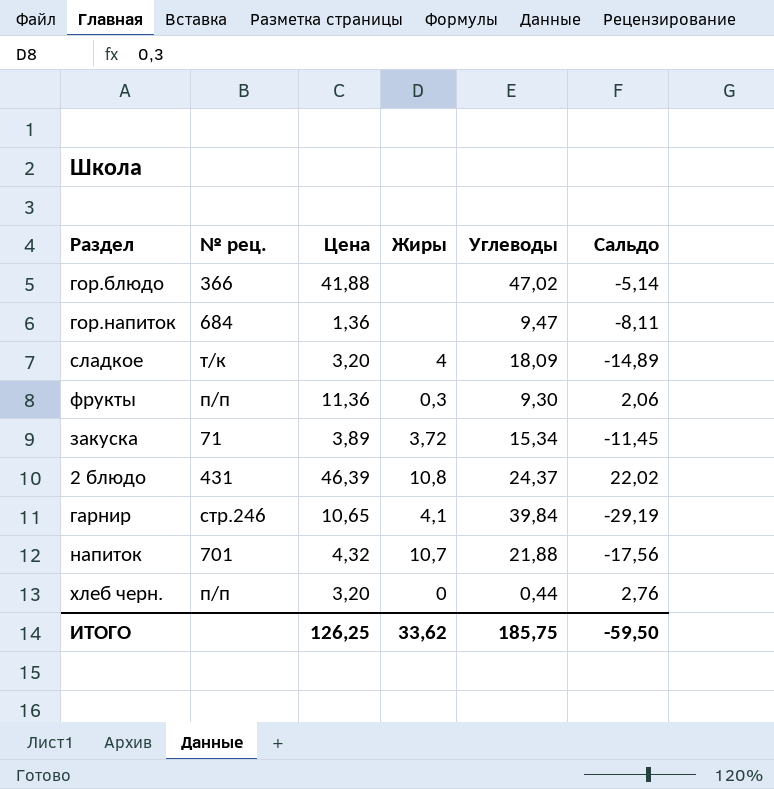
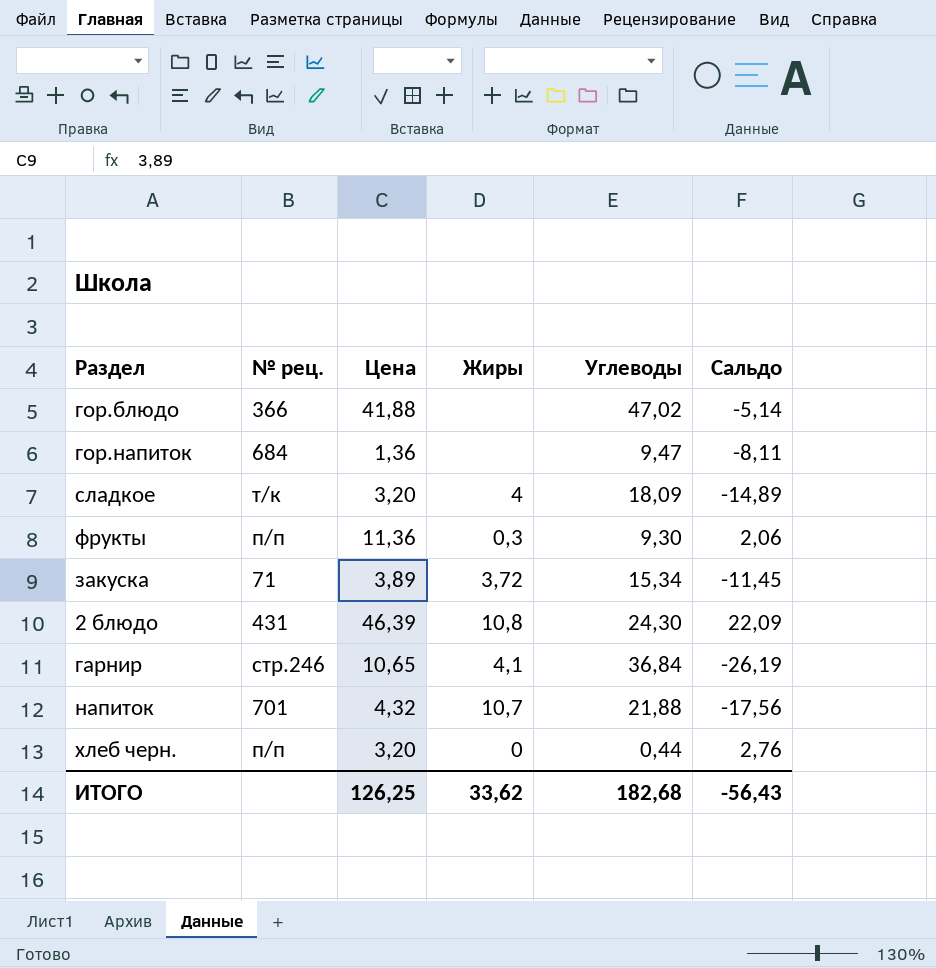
2 блюдо | Углеводы: 24,37 -> 24,30
2 блюдо | Сальдо: 22,02 -> 22,09
гарнир | Углеводы: 39,84 -> 36,84
гарнир | Сальдо: -29,19 -> -26,19
ИТОГО | Углеводы: 185,75 -> 182,68
ИТОГО | Сальдо: -59,50 -> -56,43

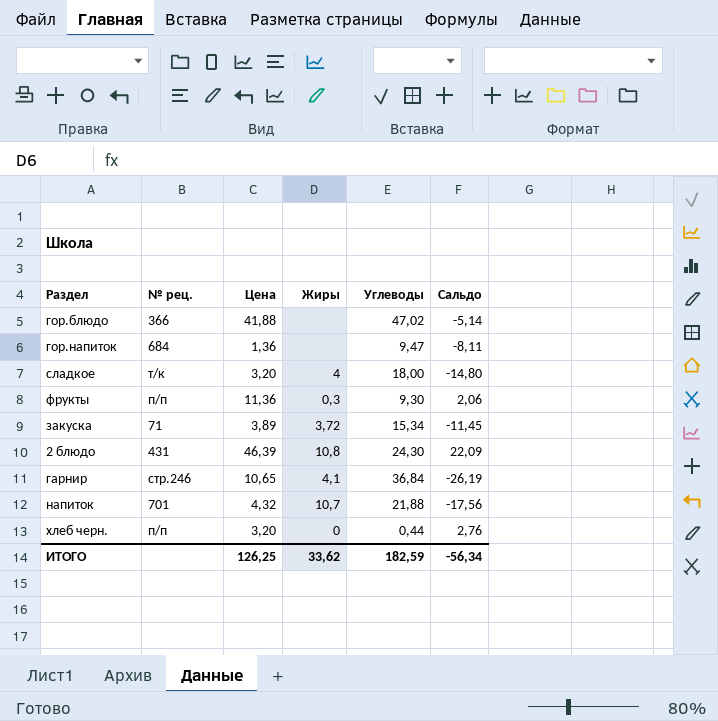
сладкое | Углеводы: 18,09 -> 18,00
сладкое | Сальдо: -14,89 -> -14,80
ИТОГО | Углеводы: 182,68 -> 182,59
ИТОГО | Сальдо: -56,43 -> -56,34

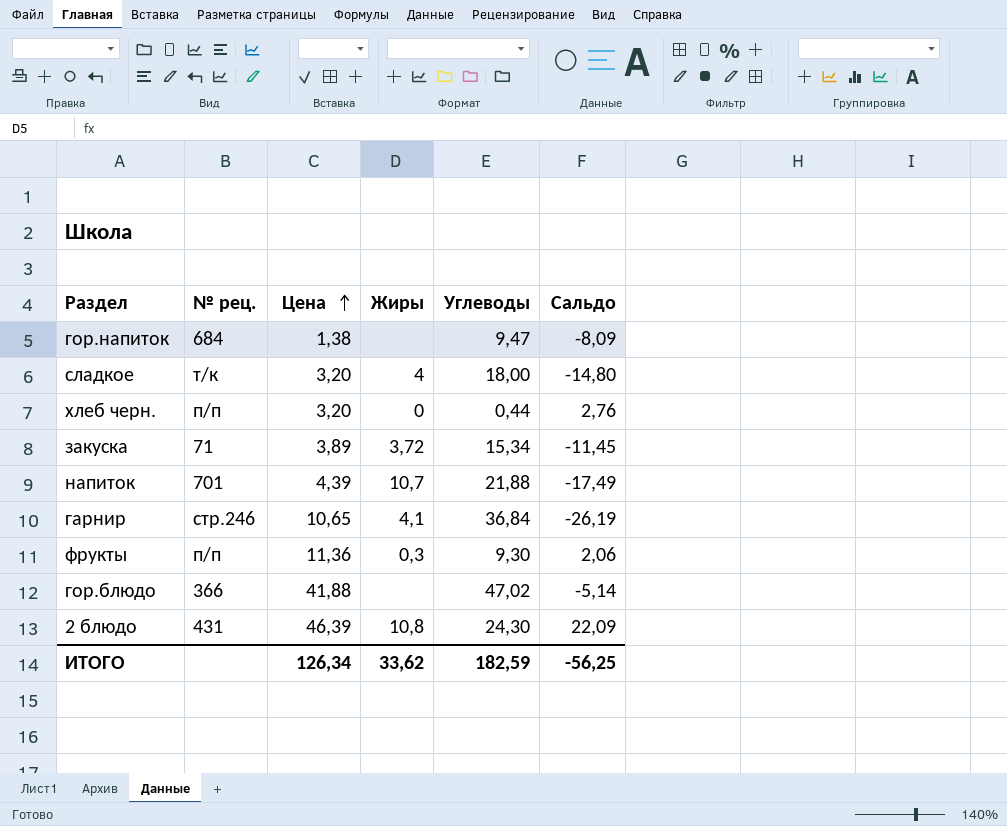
row order: none -> Цена ascending
гор.напиток | Цена: 1,36 -> 1,38
гор.напиток | Сальдо: -8,11 -> -8,09
напиток | Цена: 4,32 -> 4,39
напиток | Сальдо: -17,56 -> -17,49
ИТОГО | Цена: 126,25 -> 126,34
ИТОГО | Сальдо: -56,34 -> -56,25

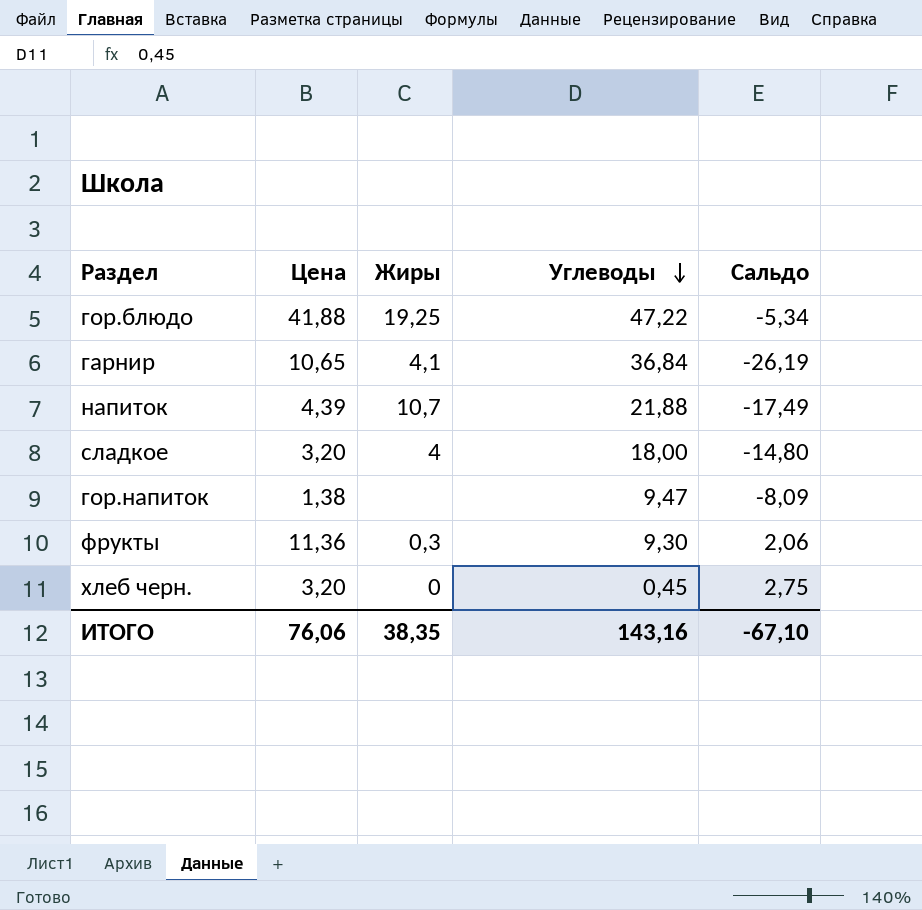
row order: Цена ascending -> Углеводы descending
column № рец. | position: 2 -> none
row закуска: 71 | 3,89 | 3,72 | 15,34 | -11,45 -> none
row 2 блюдо: 431 | 46,39 | 10,8 | 24,30 | 22,09 -> none
гор.блюдо | Жиры: none -> 19,25
гор.блюдо | Углеводы: 47,02 -> 47,22
гор.блюдо | Сальдо: -5,14 -> -5,34
хлеб черн. | Углеводы: 0,44 -> 0,45
хлеб черн. | Сальдо: 2,76 -> 2,75
ИТОГО | Цена: 126,34 -> 76,06
ИТОГО | Жиры: 33,62 -> 38,35
ИТОГО | Углеводы: 182,59 -> 143,16
ИТОГО | Сальдо: -56,25 -> -67,10

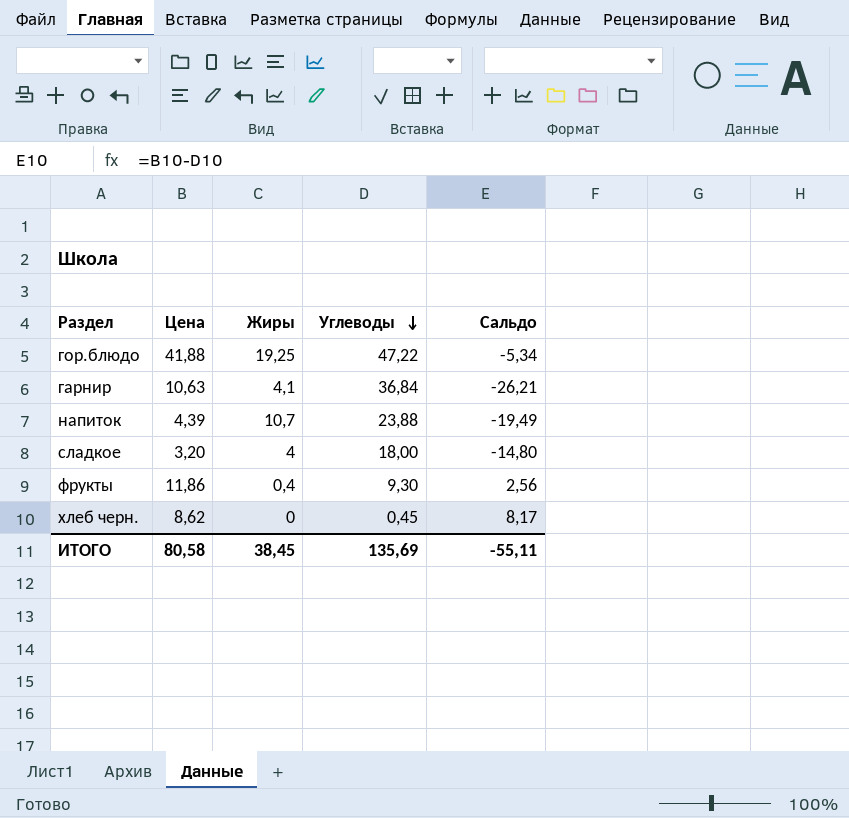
row гор.напиток: 1,38 | none | 9,47 | -8,09 -> none
гарнир | Цена: 10,65 -> 10,63
гарнир | Сальдо: -26,19 -> -26,21
напиток | Углеводы: 21,88 -> 23,88
напиток | Сальдо: -17,49 -> -19,49
фрукты | Цена: 11,36 -> 11,86
фрукты | Жиры: 0,3 -> 0,4
фрукты | Сальдо: 2,06 -> 2,56
хлеб черн. | Цена: 3,20 -> 8,62
хлеб черн. | Сальдо: 2,75 -> 8,17
ИТОГО | Цена: 76,06 -> 80,58
ИТОГО | Жиры: 38,35 -> 38,45
ИТОГО | Углеводы: 143,16 -> 135,69
ИТОГО | Сальдо: -67,10 -> -55,11

